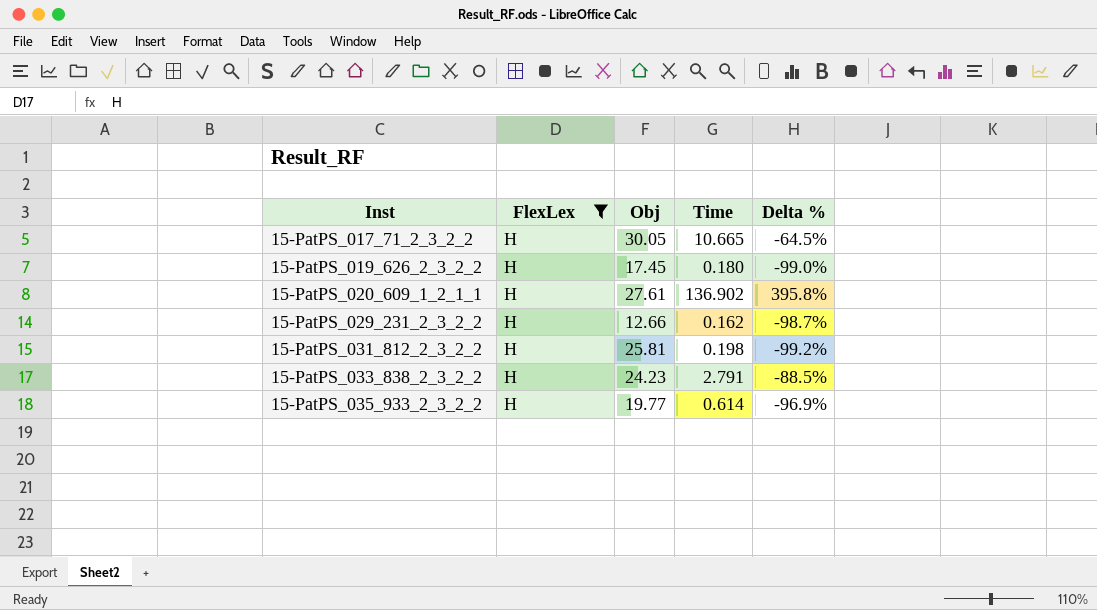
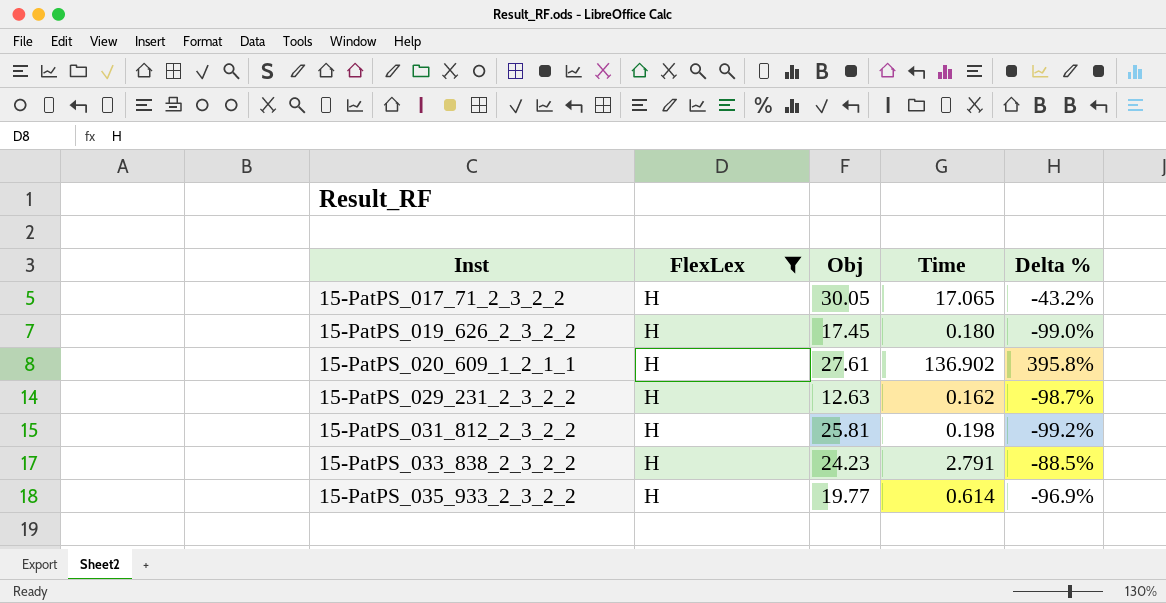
15-PatPS_017_71_2_3_2_2 | Time: 10.665 -> 17.065
15-PatPS_017_71_2_3_2_2 | Delta %: -64.5% -> -43.2%
15-PatPS_029_231_2_3_2_2 | Obj: 12.66 -> 12.63

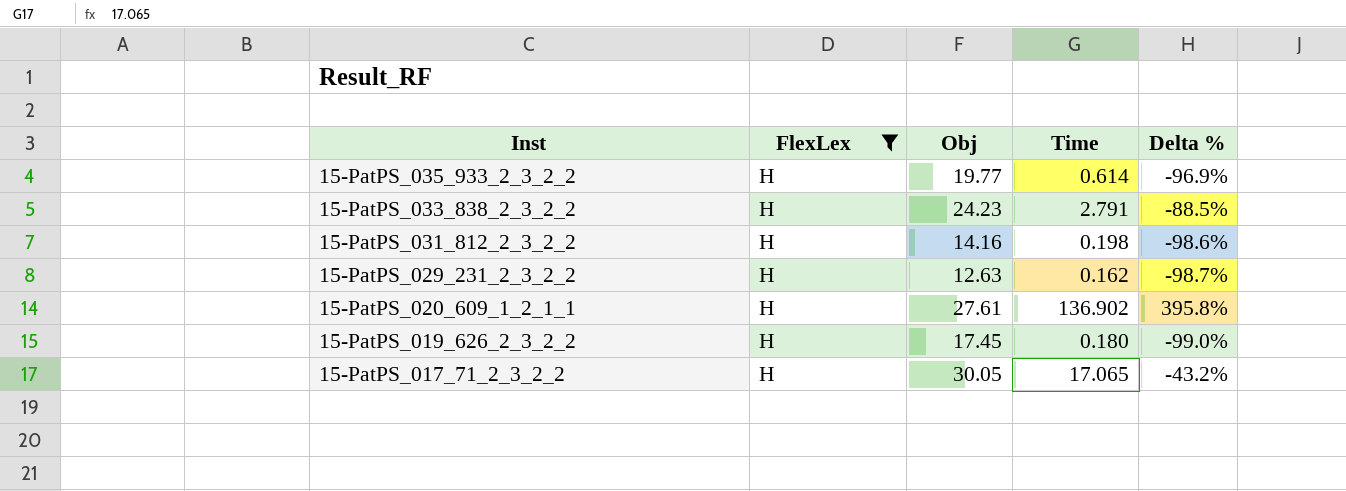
row order: Inst ascending -> Inst descending
15-PatPS_031_812_2_3_2_2 | Obj: 25.81 -> 14.16
15-PatPS_031_812_2_3_2_2 | Delta %: -99.2% -> -98.6%

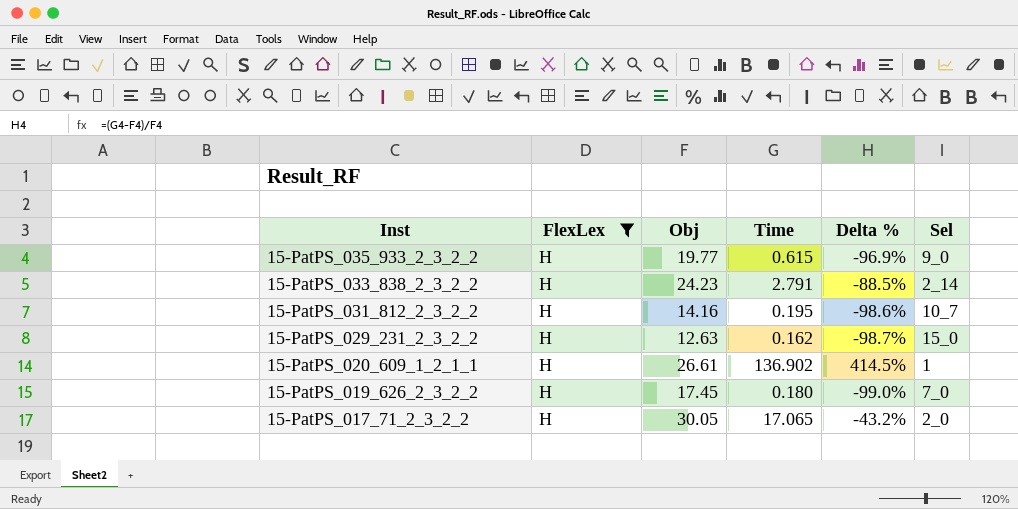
column Sel | position: none -> 6
15-PatPS_035_933_2_3_2_2 | Time: 0.614 -> 0.615
15-PatPS_031_812_2_3_2_2 | Time: 0.198 -> 0.195
15-PatPS_020_609_1_2_1_1 | Obj: 27.61 -> 26.61
15-PatPS_020_609_1_2_1_1 | Delta %: 395.8% -> 414.5%

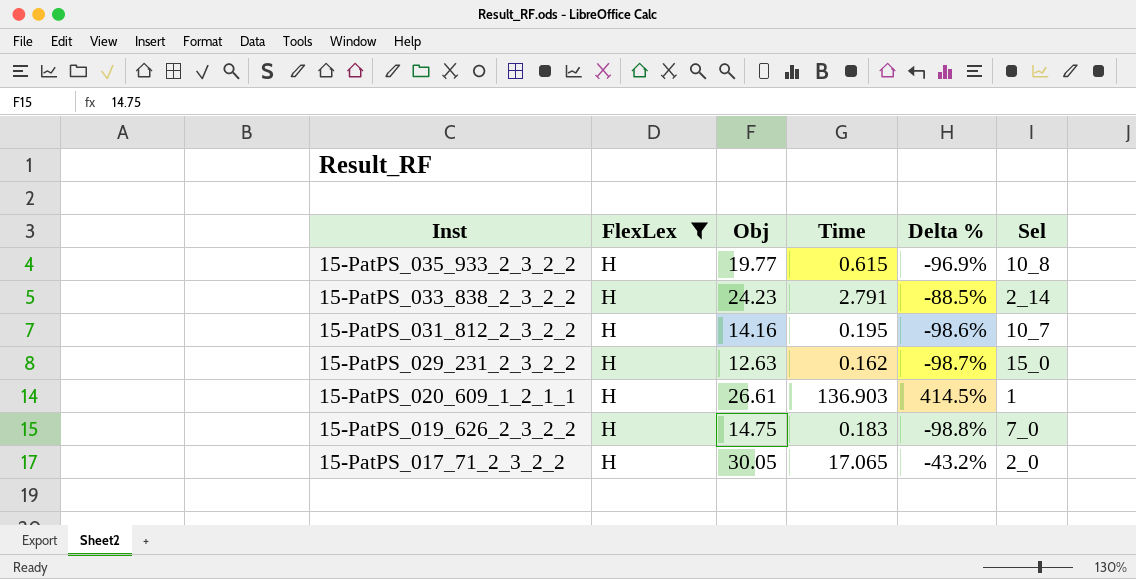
15-PatPS_035_933_2_3_2_2 | Sel: 9_0 -> 10_8
15-PatPS_020_609_1_2_1_1 | Time: 136.902 -> 136.903
15-PatPS_019_626_2_3_2_2 | Obj: 17.45 -> 14.75
15-PatPS_019_626_2_3_2_2 | Time: 0.180 -> 0.183
15-PatPS_019_626_2_3_2_2 | Delta %: -99.0% -> -98.8%

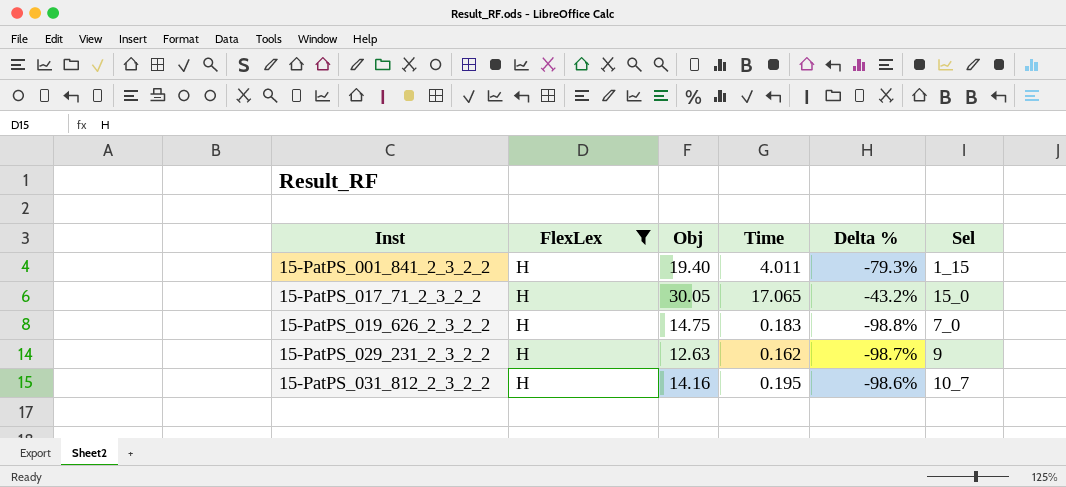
row order: Inst descending -> Inst ascending
row 15-PatPS_035_933_2_3_2_2: H | 19.77 | 0.615 | -96.9% | 10_8 -> none
row 15-PatPS_033_838_2_3_2_2: H | 24.23 | 2.791 | -88.5% | 2_14 -> none
row 15-PatPS_020_609_1_2_1_1: H | 26.61 | 136.903 | 414.5% | 1 -> none
row 15-PatPS_001_841_2_3_2_2: none -> H | 19.40 | 4.011 | -79.3% | 1_15
15-PatPS_017_71_2_3_2_2 | Sel: 2_0 -> 15_0
15-PatPS_029_231_2_3_2_2 | Sel: 15_0 -> 9

